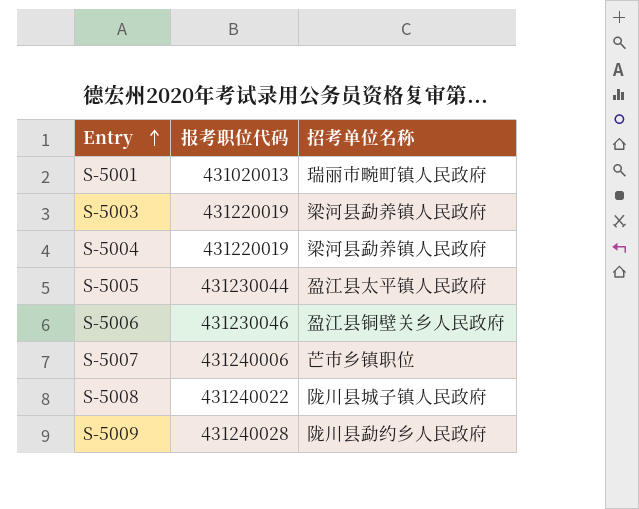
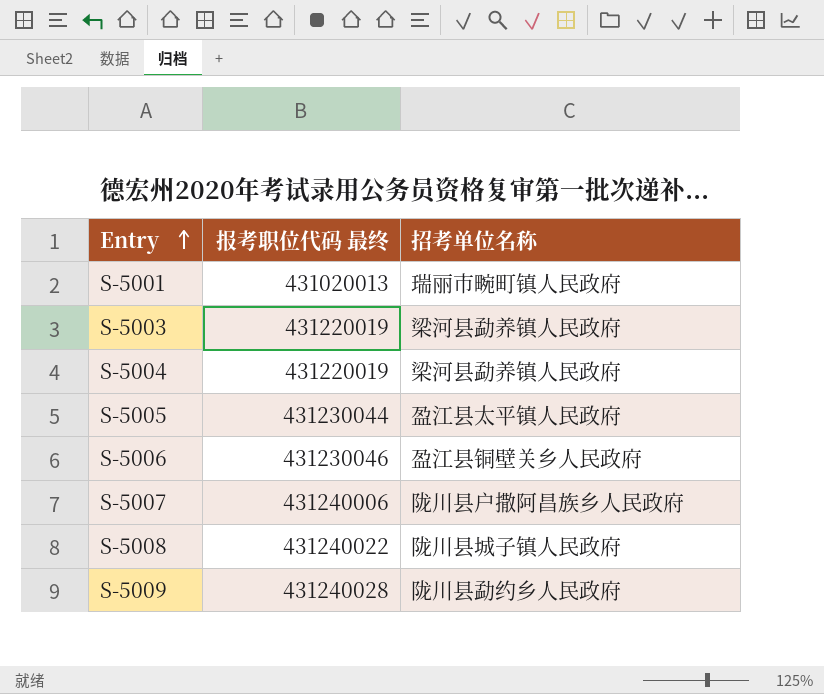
column name: 报考职位代码 -> 报考职位代码 最终
S-5007 | 招考单位名称: 芒市乡镇职位 -> 陇川县户撒阿昌族乡人民政府

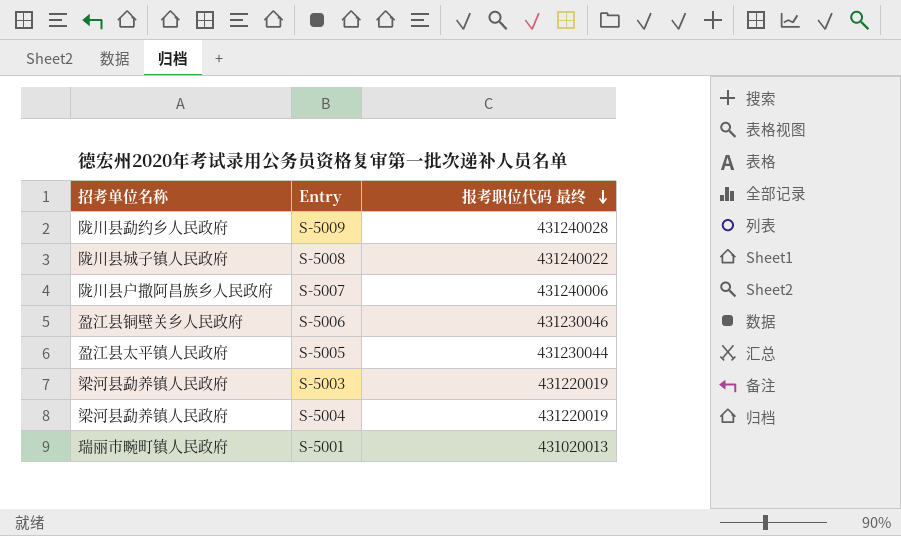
row order: Entry ascending -> 报考职位代码 最终 descending
column 招考单位名称 | position: 3 -> 1

